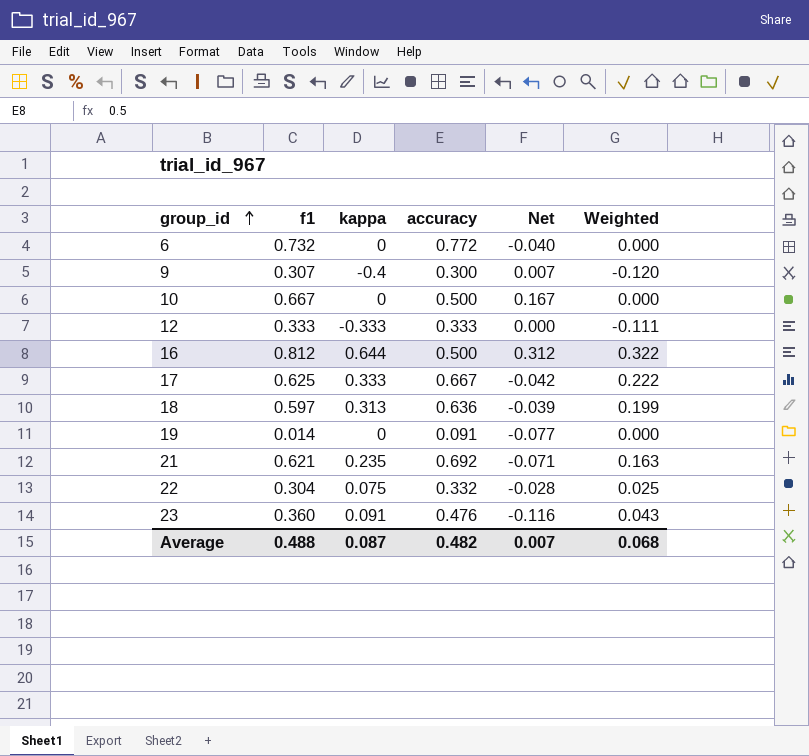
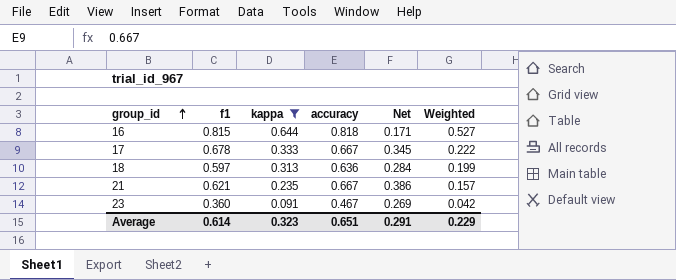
filter: none -> kappa >= 0.091
column Net | formula: [f1] - [accuracy] -> [f1] - [kappa]
16 | f1: 0.812 -> 0.815
16 | accuracy: 0.500 -> 0.818
16 | Weighted: 0.322 -> 0.527
17 | f1: 0.625 -> 0.678
21 | accuracy: 0.692 -> 0.667
21 | Weighted: 0.163 -> 0.157
23 | accuracy: 0.476 -> 0.467
23 | Weighted: 0.043 -> 0.042
Average | f1: 0.488 -> 0.614
Average | kappa: 0.087 -> 0.323
Average | accuracy: 0.482 -> 0.651
Average | Net: 0.007 -> 0.291
Average | Weighted: 0.068 -> 0.229

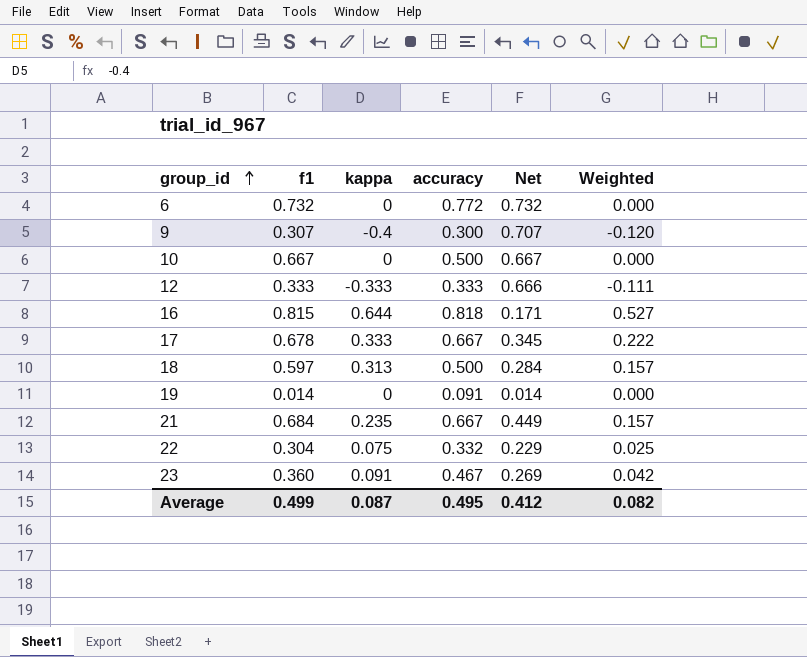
filter: kappa >= 0.091 -> none
18 | accuracy: 0.636 -> 0.500
18 | Weighted: 0.199 -> 0.157
21 | f1: 0.621 -> 0.684
21 | Net: 0.386 -> 0.449
Average | f1: 0.614 -> 0.499
Average | kappa: 0.323 -> 0.087
Average | accuracy: 0.651 -> 0.495
Average | Net: 0.291 -> 0.412
Average | Weighted: 0.229 -> 0.082

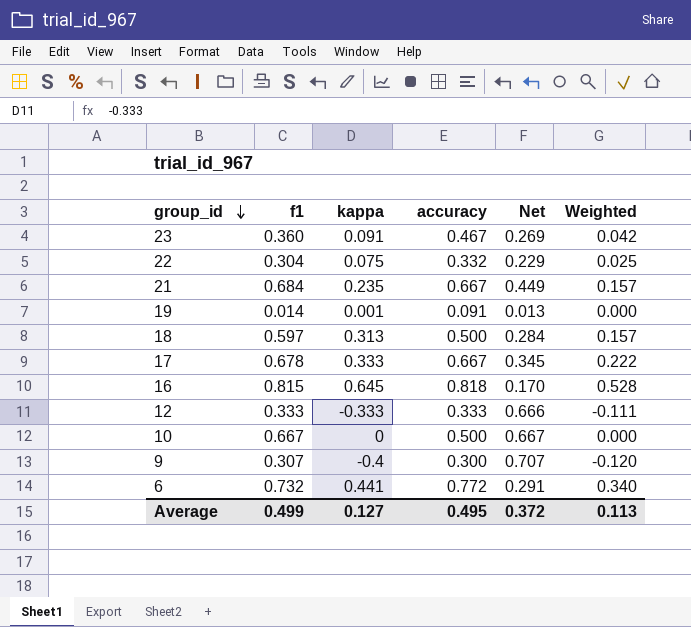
row order: group_id ascending -> group_id descending
19 | kappa: 0 -> 0.001
19 | Net: 0.014 -> 0.013
16 | kappa: 0.644 -> 0.645
16 | Net: 0.171 -> 0.170
16 | Weighted: 0.527 -> 0.528
6 | kappa: 0 -> 0.441
6 | Net: 0.732 -> 0.291
6 | Weighted: 0.000 -> 0.340
Average | kappa: 0.087 -> 0.127
Average | Net: 0.412 -> 0.372
Average | Weighted: 0.082 -> 0.113

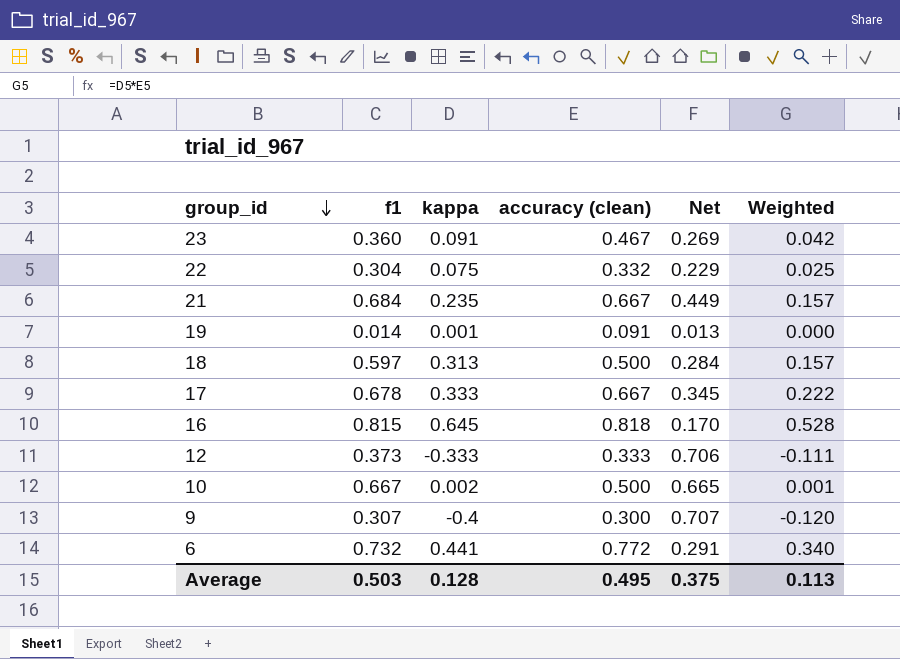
column name: accuracy -> accuracy (clean)
12 | f1: 0.333 -> 0.373
12 | Net: 0.666 -> 0.706
10 | kappa: 0 -> 0.002
10 | Net: 0.667 -> 0.665
10 | Weighted: 0.000 -> 0.001
Average | f1: 0.499 -> 0.503
Average | kappa: 0.127 -> 0.128
Average | Net: 0.372 -> 0.375

